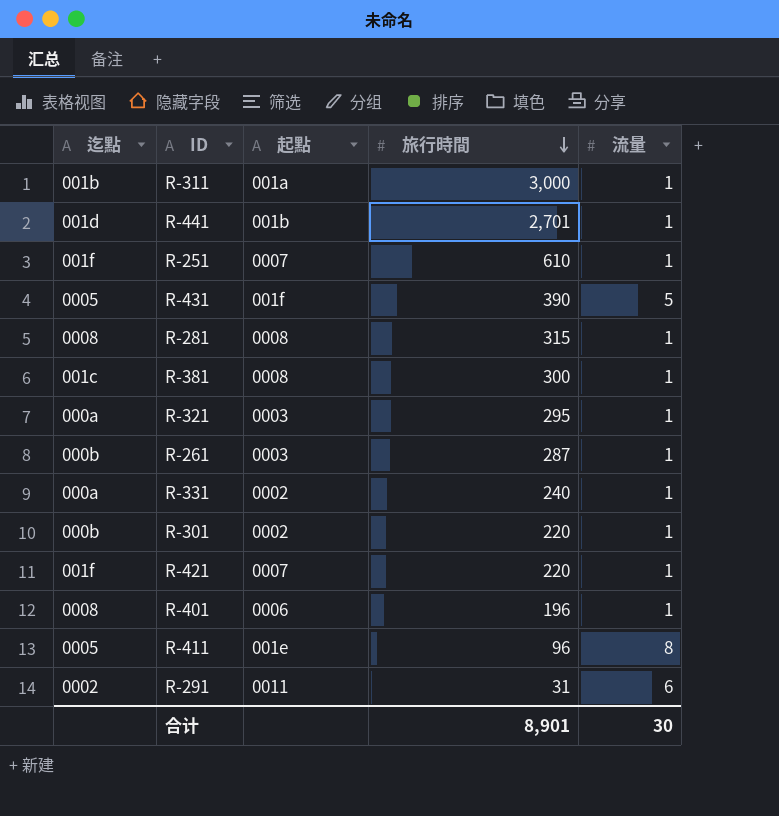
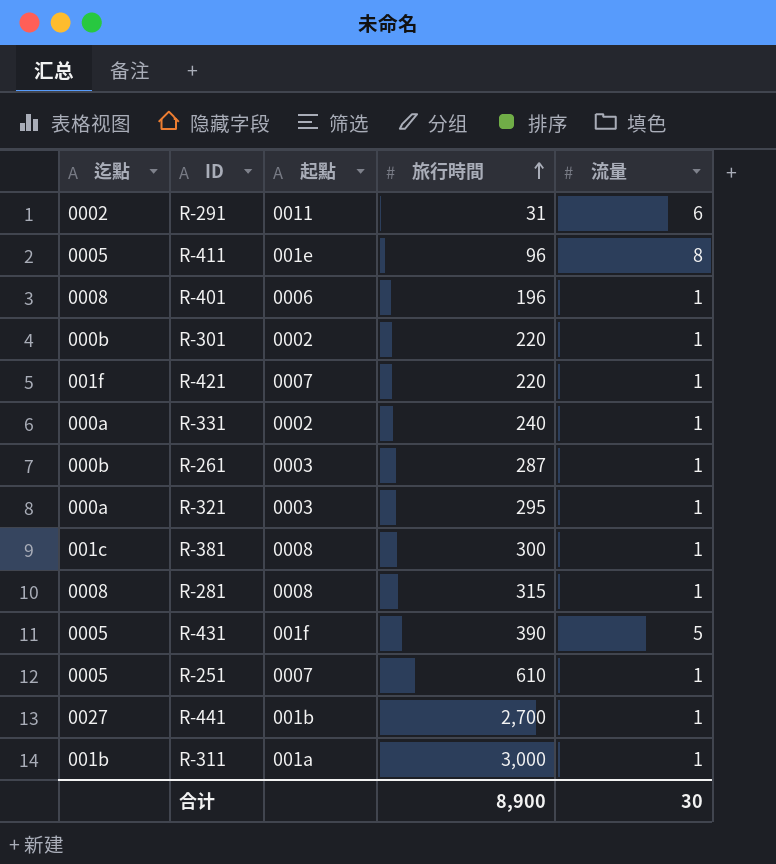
row order: 旅行時間 descending -> 旅行時間 ascending
R-251 | 迄點: 001f -> 0005
R-441 | 迄點: 001d -> 0027
R-441 | 旅行時間: 2,701 -> 2,700
合计 | 旅行時間: 8,901 -> 8,900

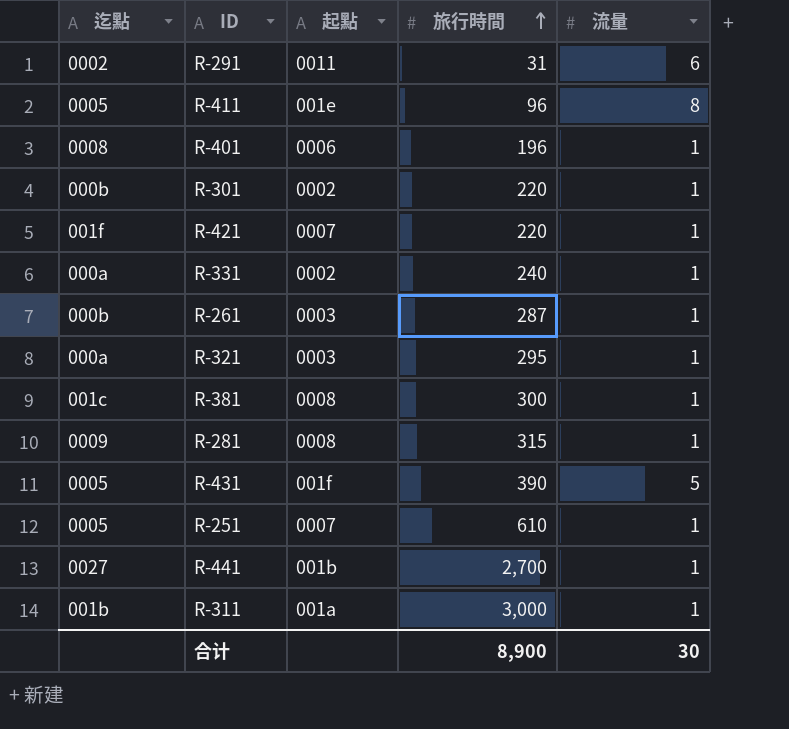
R-281 | 迄點: 0008 -> 0009

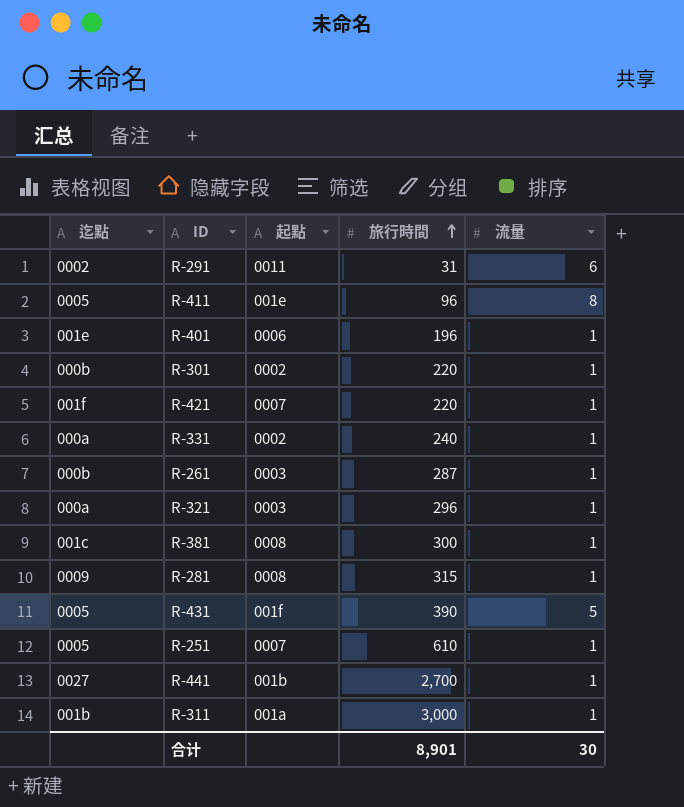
R-401 | 迄點: 0008 -> 001e
R-321 | 旅行時間: 295 -> 296
合计 | 旅行時間: 8,900 -> 8,901

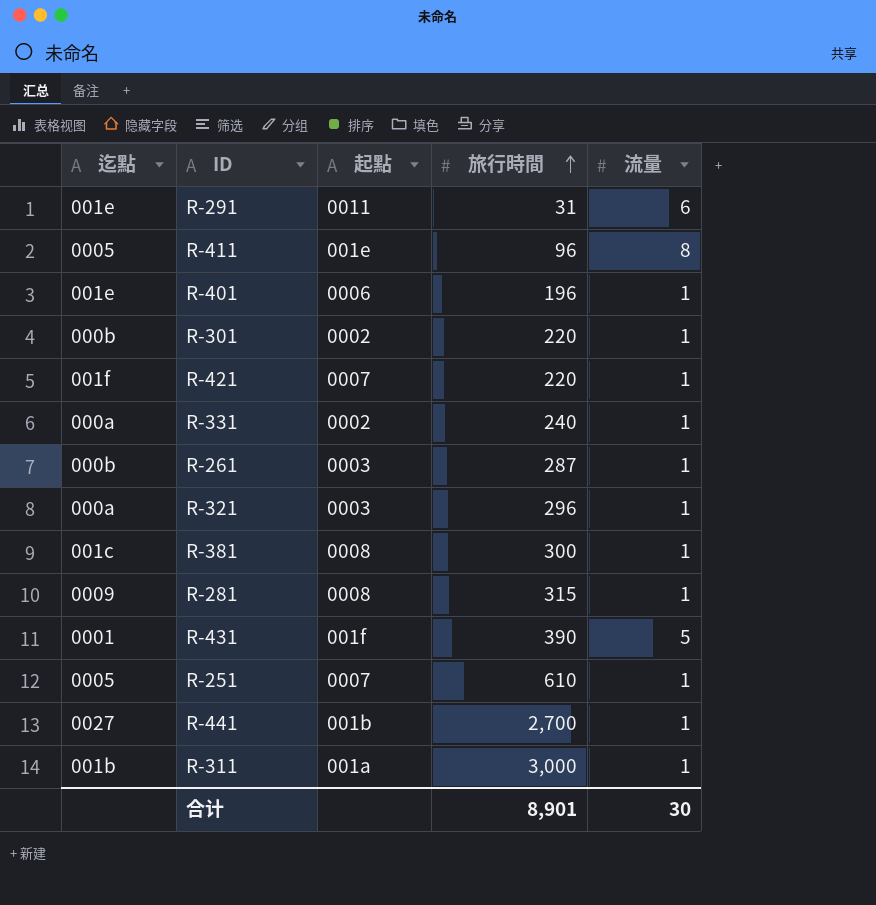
R-291 | 迄點: 0002 -> 001e
R-431 | 迄點: 0005 -> 0001

